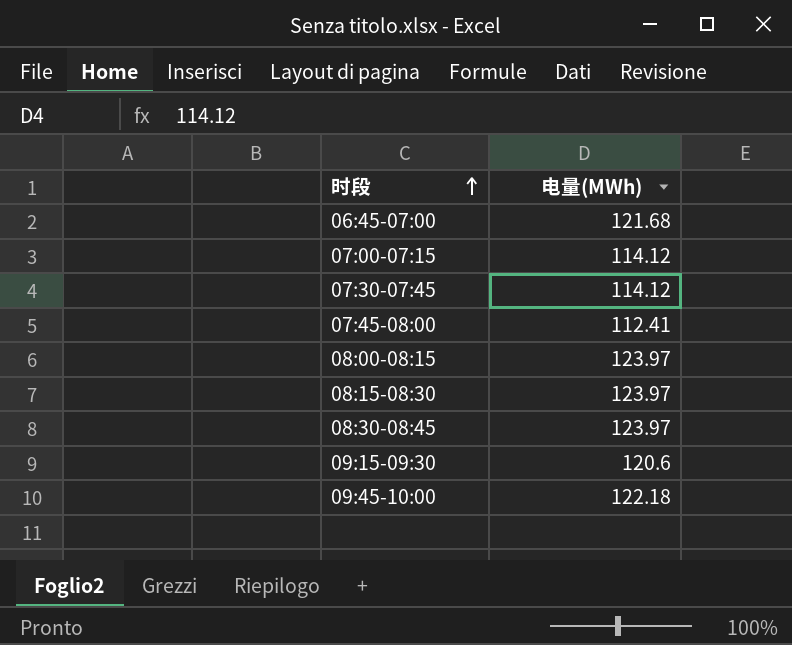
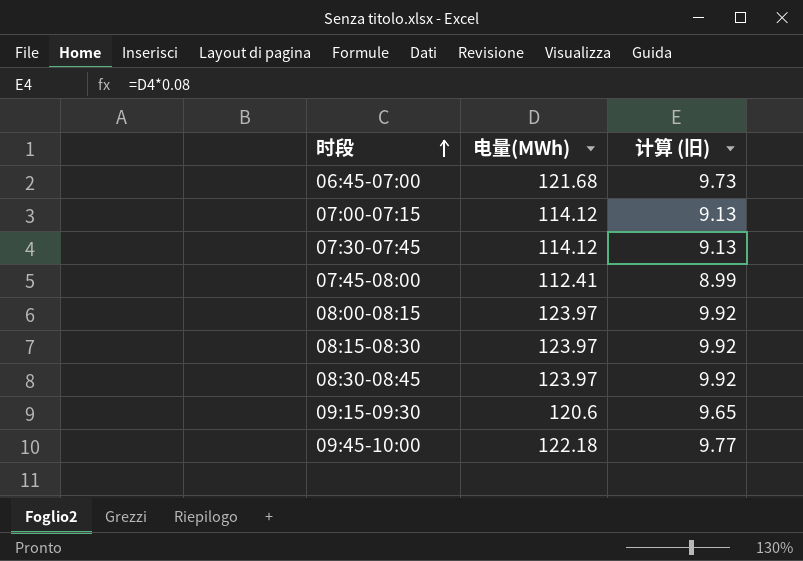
column 计算 (旧) | formula: none -> [电量(MWh)] * 0.08

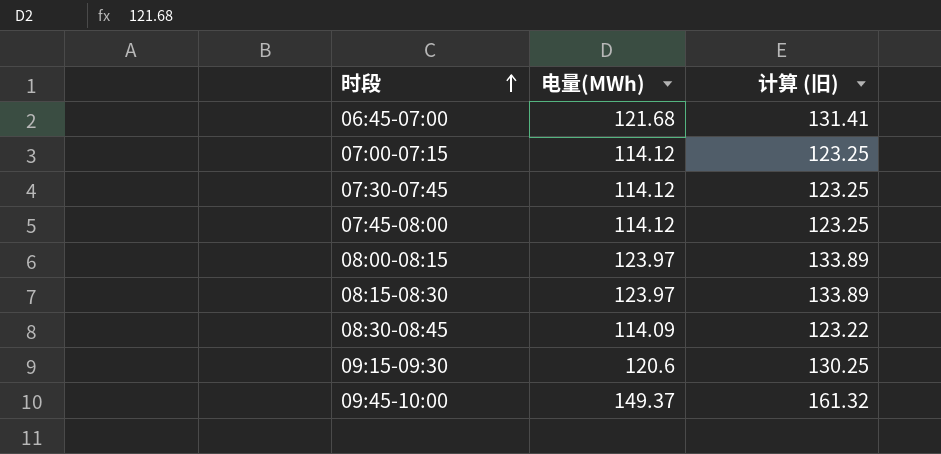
column 计算 (旧) | formula: [电量(MWh)] * 0.08 -> [电量(MWh)] * 1.08
07:45-08:00 | 电量(MWh): 112.41 -> 114.12
08:30-08:45 | 电量(MWh): 123.97 -> 114.09
09:45-10:00 | 电量(MWh): 122.18 -> 149.37

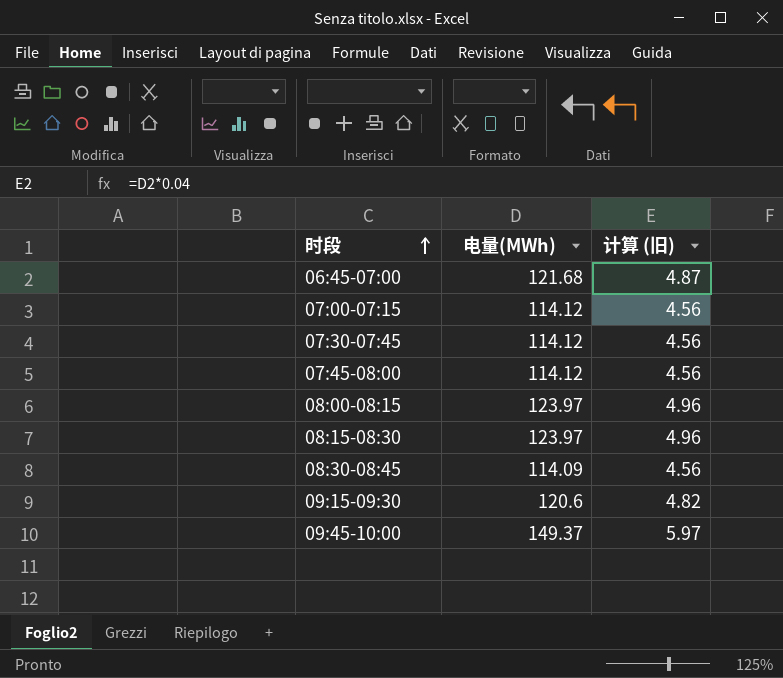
column 计算 (旧) | formula: [电量(MWh)] * 1.08 -> [电量(MWh)] * 0.04

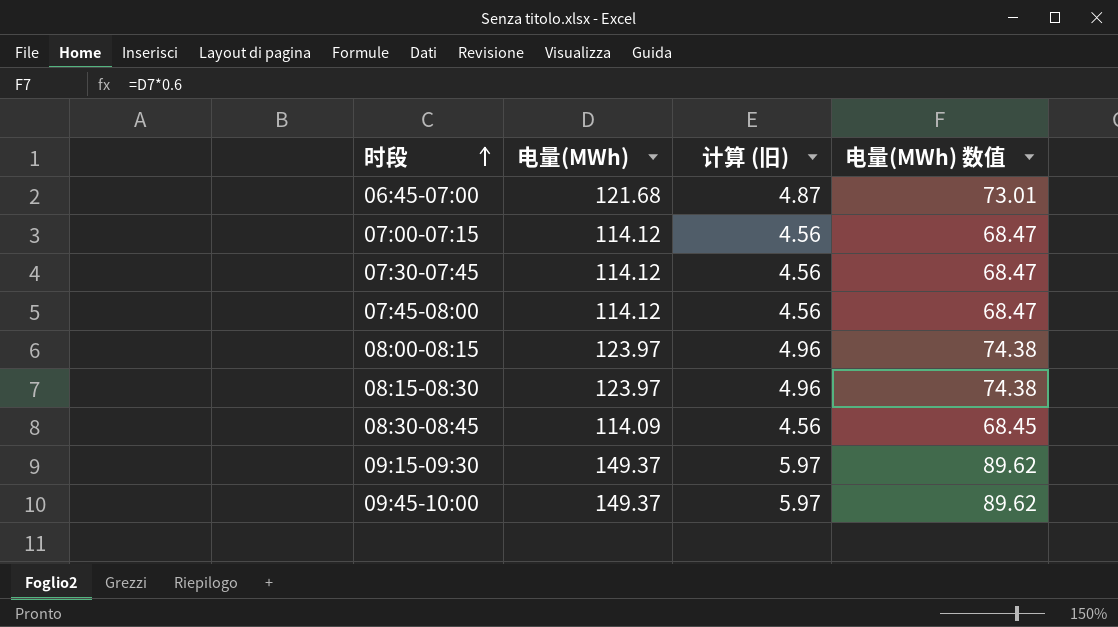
column 电量(MWh) 数值 | formula: none -> [电量(MWh)] * 0.6
09:15-09:30 | 电量(MWh): 120.6 -> 149.37
09:15-09:30 | 计算 (旧): 4.82 -> 5.97

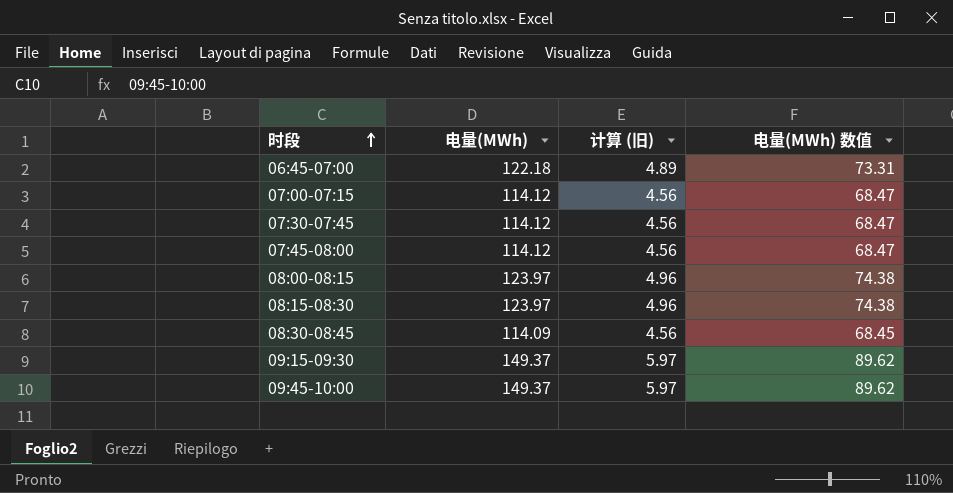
06:45-07:00 | 电量(MWh): 121.68 -> 122.18
06:45-07:00 | 计算 (旧): 4.87 -> 4.89
06:45-07:00 | 电量(MWh) 数值: 73.01 -> 73.31

